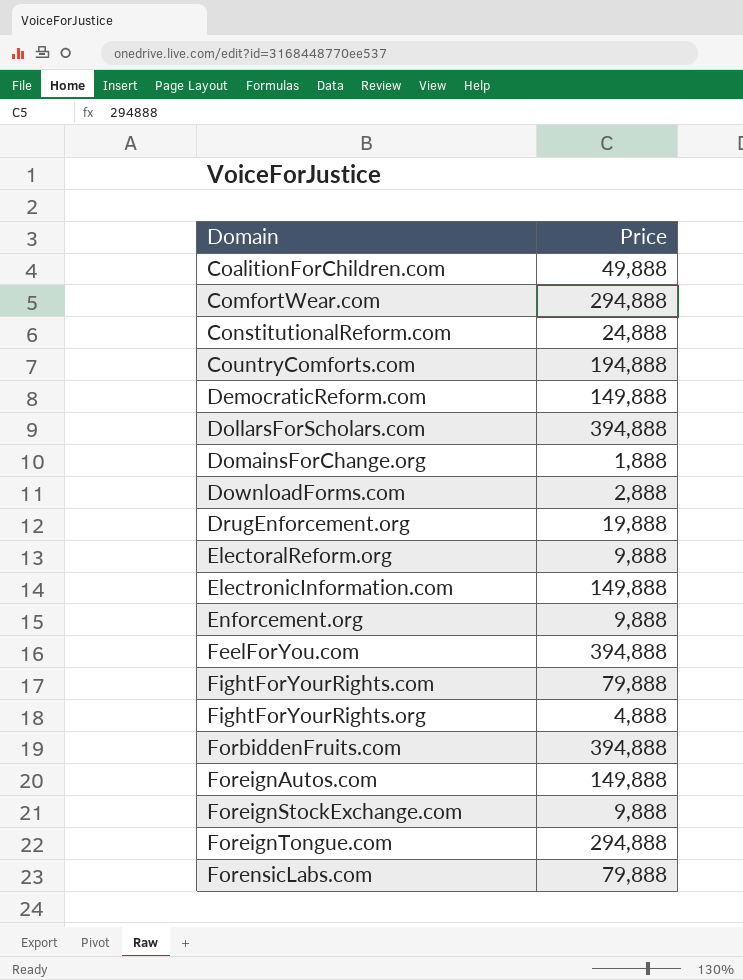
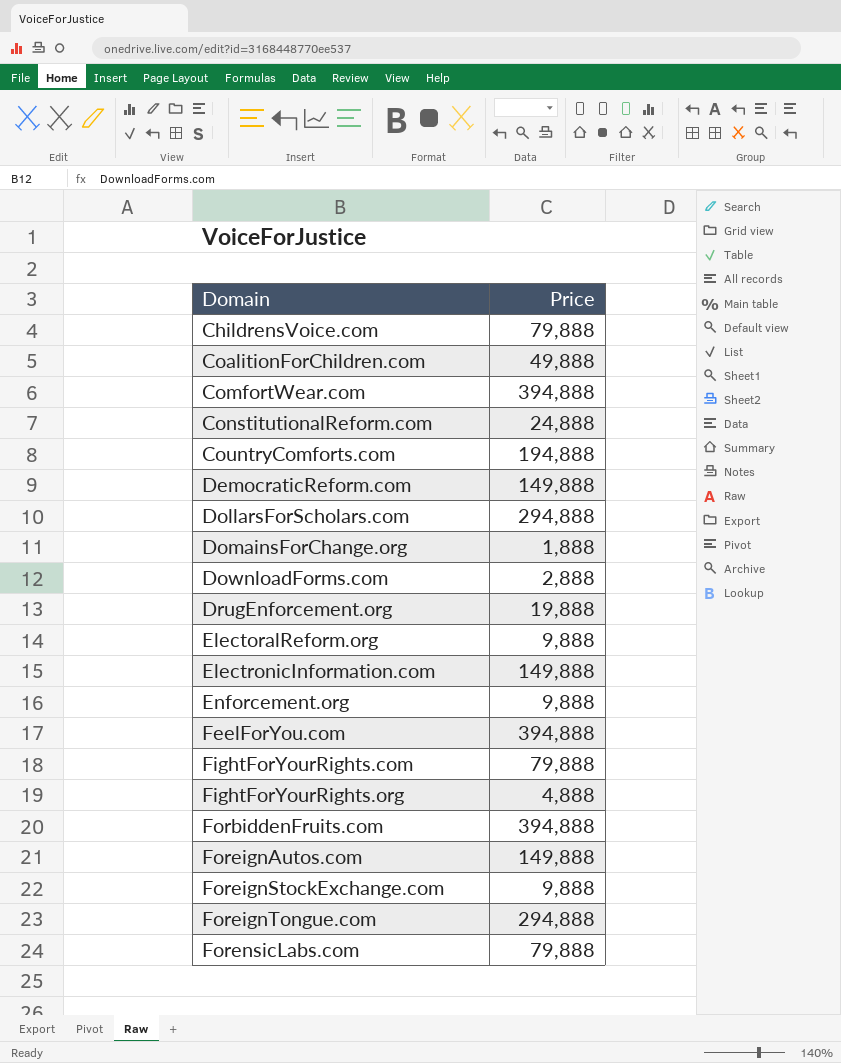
row ChildrensVoice.com: none -> 79,888
ComfortWear.com | Price: 294,888 -> 394,888
DollarsForScholars.com | Price: 394,888 -> 294,888

